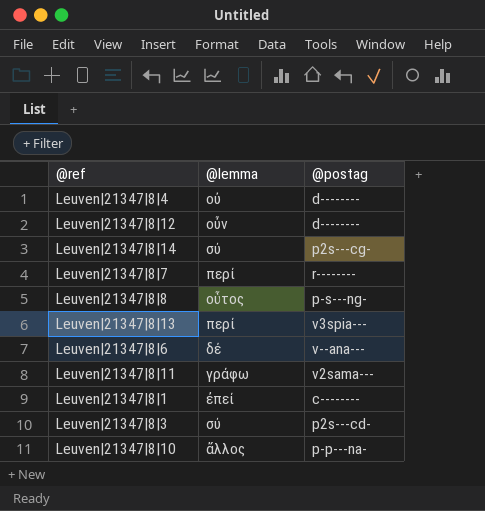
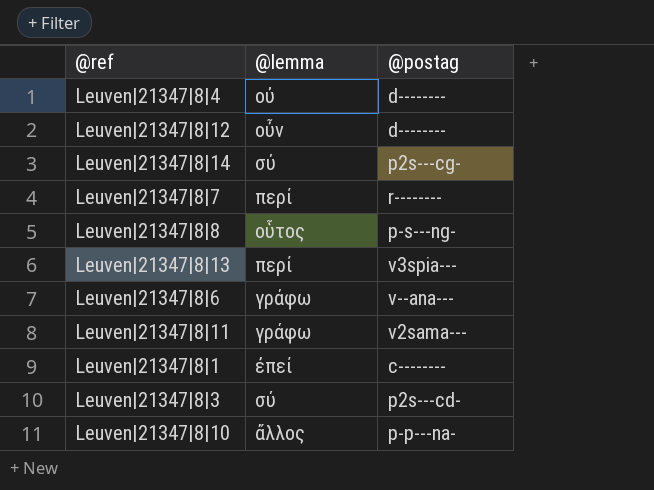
Leuven|21347|8|6 | @lemma: δέ -> γράφω

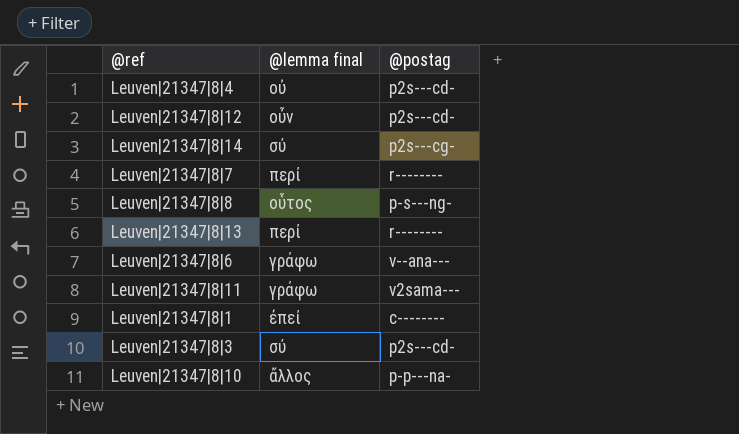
column name: @lemma -> @lemma final
Leuven|21347|8|4 | @postag: d-------- -> p2s---cd-
Leuven|21347|8|12 | @postag: d-------- -> p2s---cd-
Leuven|21347|8|13 | @postag: v3spia--- -> r--------

